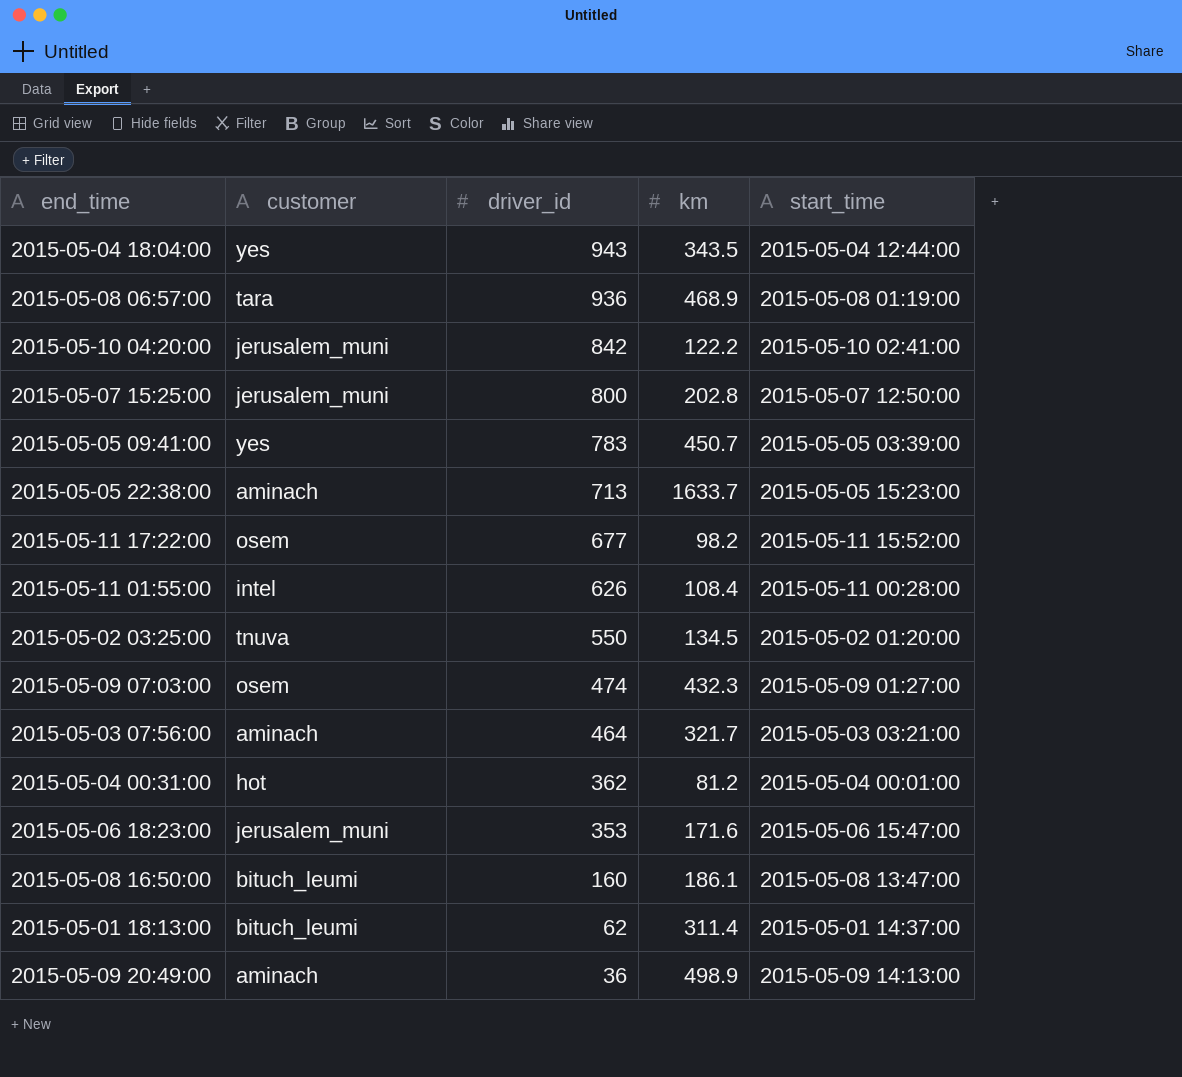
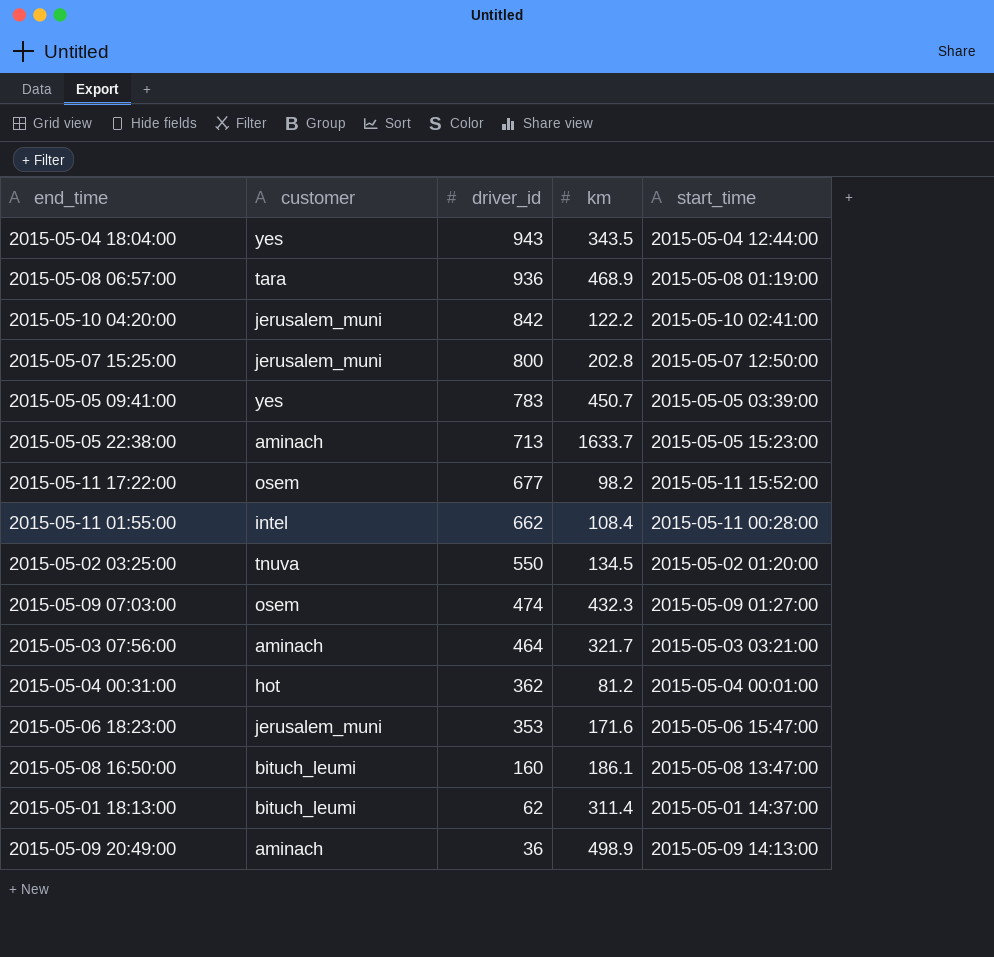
2015-05-11 01:55:00 | driver_id: 626 -> 662

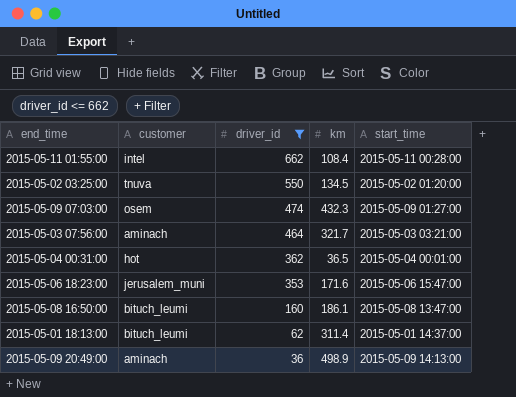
filter: none -> driver_id <= 662
2015-05-04 00:31:00 | km: 81.2 -> 36.5

